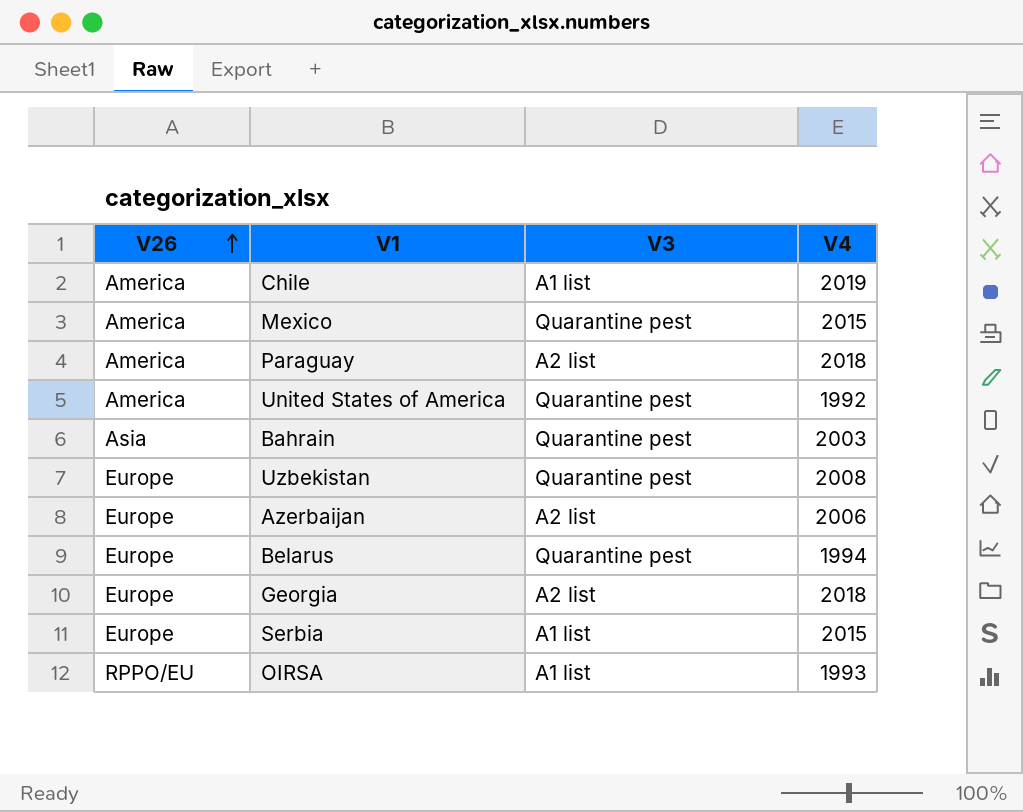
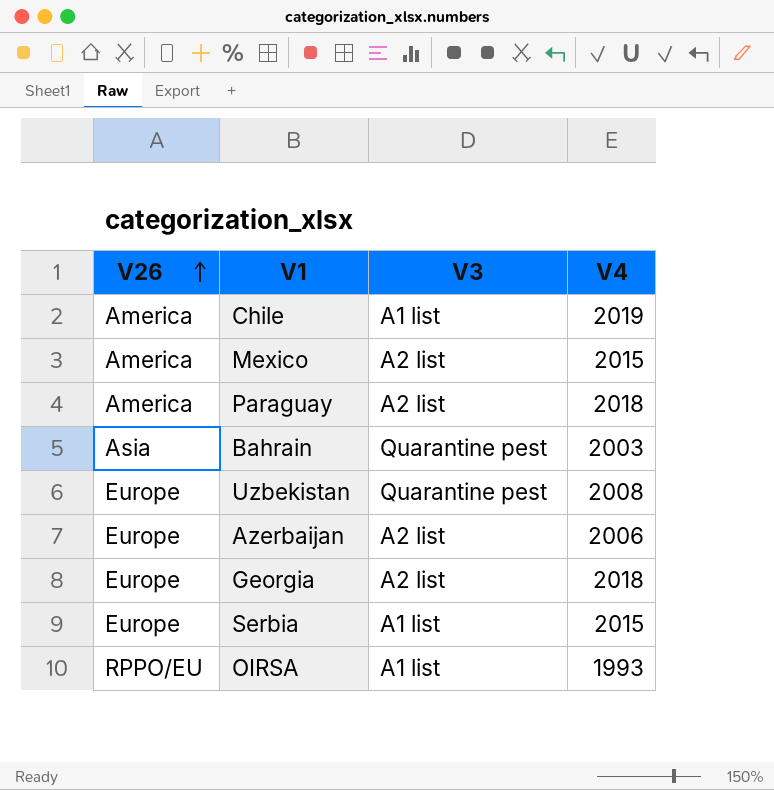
row United States of America: America | Quarantine pest | 1992 -> none
row Belarus: Europe | Quarantine pest | 1994 -> none
Mexico | V3: Quarantine pest -> A2 list

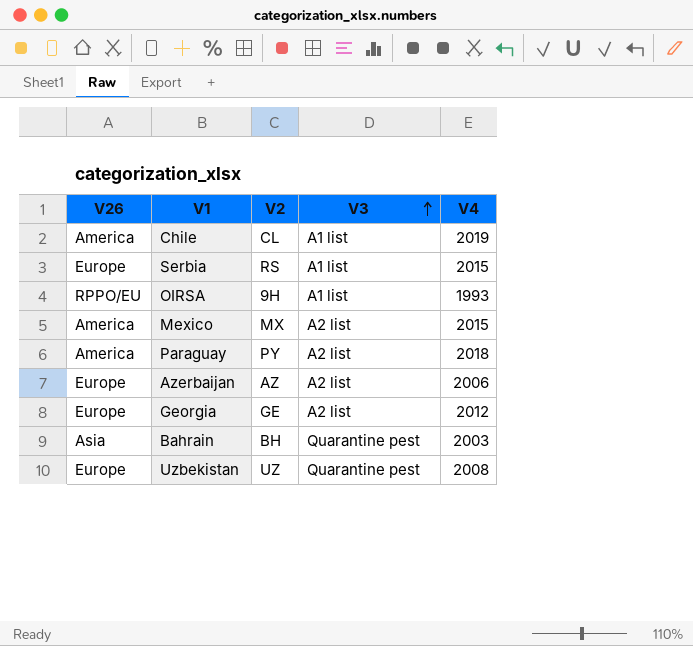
row order: V26 ascending -> V3 ascending
column V2 | position: none -> 3
Georgia | V4: 2018 -> 2012

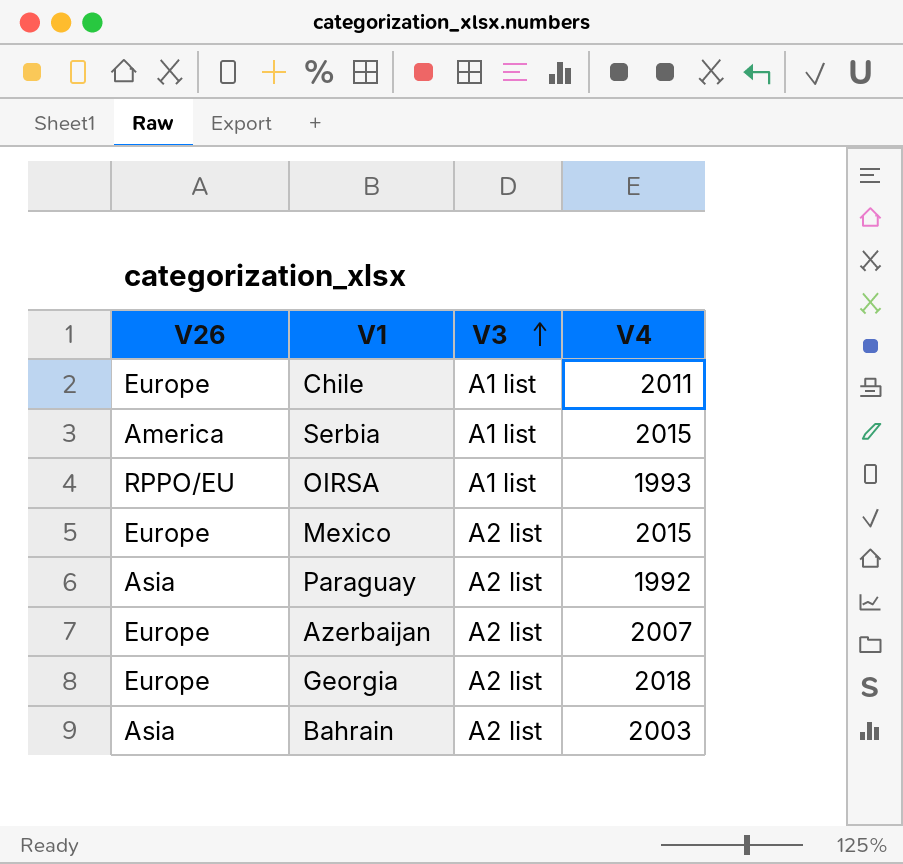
column V2 | position: 3 -> none
row Uzbekistan: Europe | UZ | Quarantine pest | 2008 -> none
Chile | V26: America -> Europe
Chile | V4: 2019 -> 2011
Serbia | V26: Europe -> America
Mexico | V26: America -> Europe
Paraguay | V26: America -> Asia
Paraguay | V4: 2018 -> 1992
Azerbaijan | V4: 2006 -> 2007
Georgia | V4: 2012 -> 2018
Bahrain | V3: Quarantine pest -> A2 list

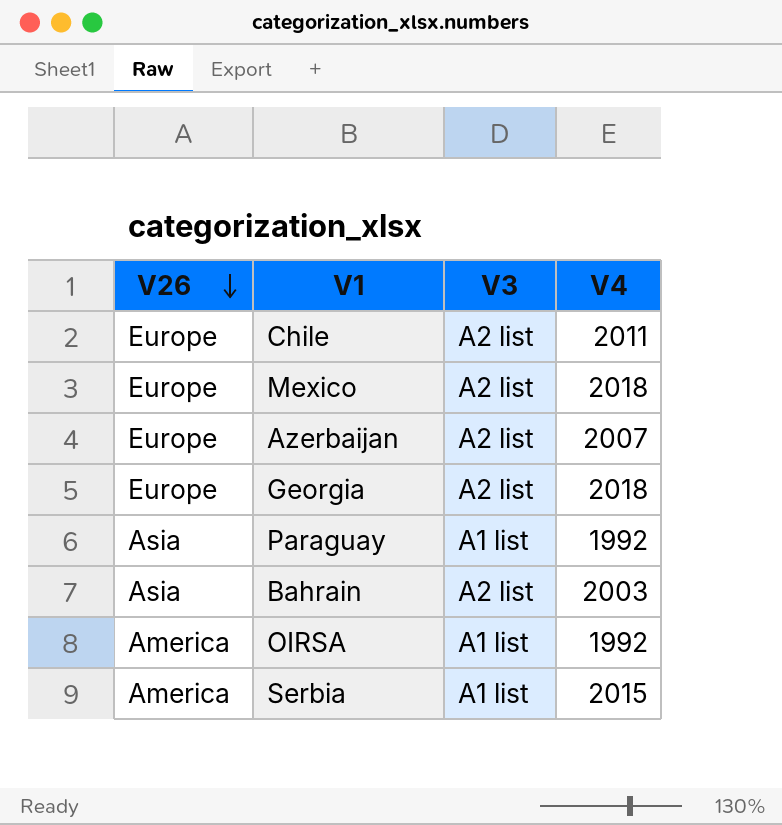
row order: V3 ascending -> V26 descending
Chile | V3: A1 list -> A2 list
Mexico | V4: 2015 -> 2018
Paraguay | V3: A2 list -> A1 list
OIRSA | V26: RPPO/EU -> America
OIRSA | V4: 1993 -> 1992

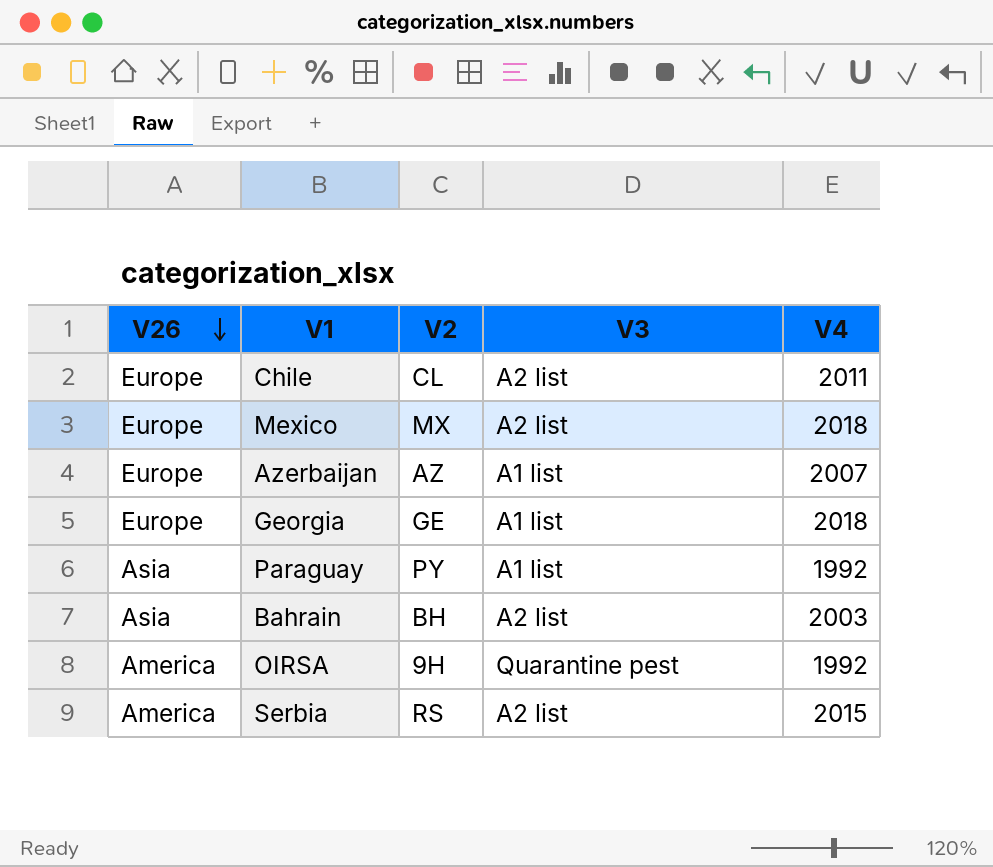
column V2 | position: none -> 3
Azerbaijan | V3: A2 list -> A1 list
Georgia | V3: A2 list -> A1 list
OIRSA | V3: A1 list -> Quarantine pest
Serbia | V3: A1 list -> A2 list

